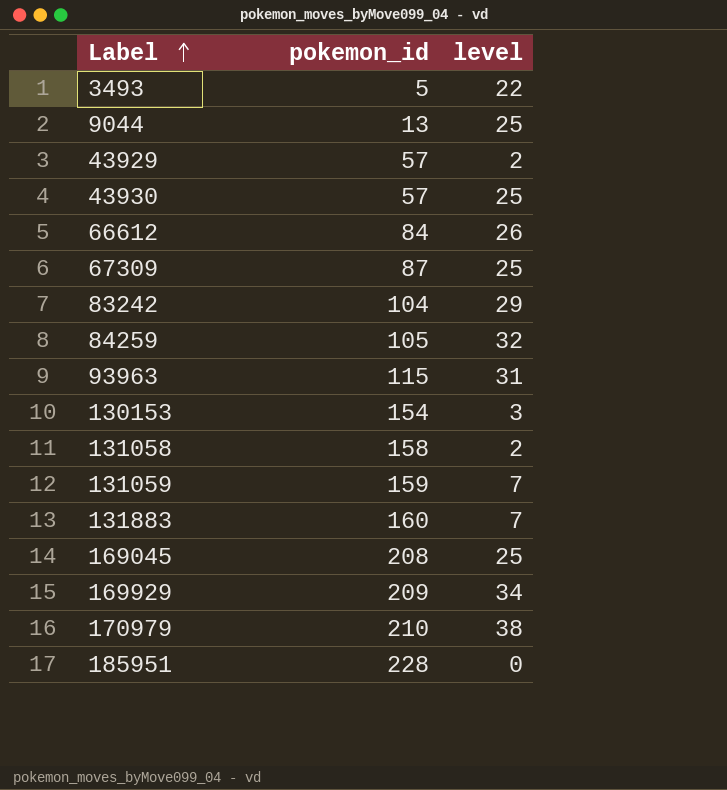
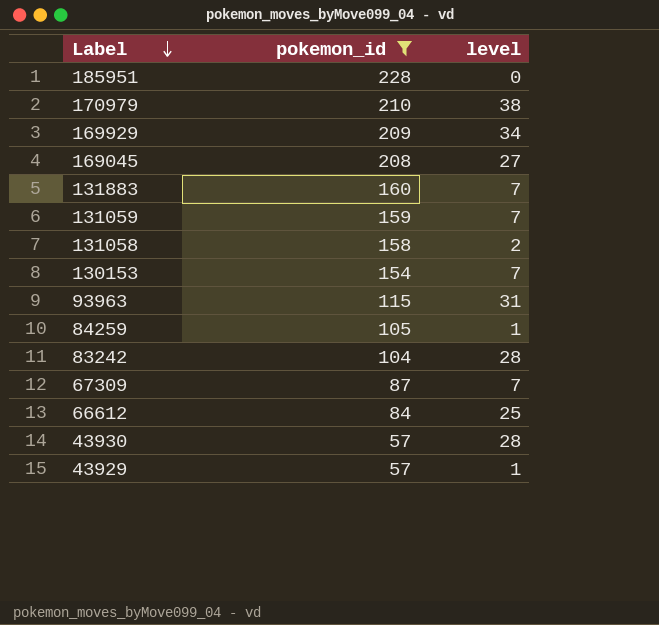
filter: none -> pokemon_id >= 57
row order: Label ascending -> Label descending
169045 | level: 25 -> 27
130153 | level: 3 -> 7
84259 | level: 32 -> 1
83242 | level: 29 -> 28
67309 | level: 25 -> 7
66612 | level: 26 -> 25
43930 | level: 25 -> 28
43929 | level: 2 -> 1

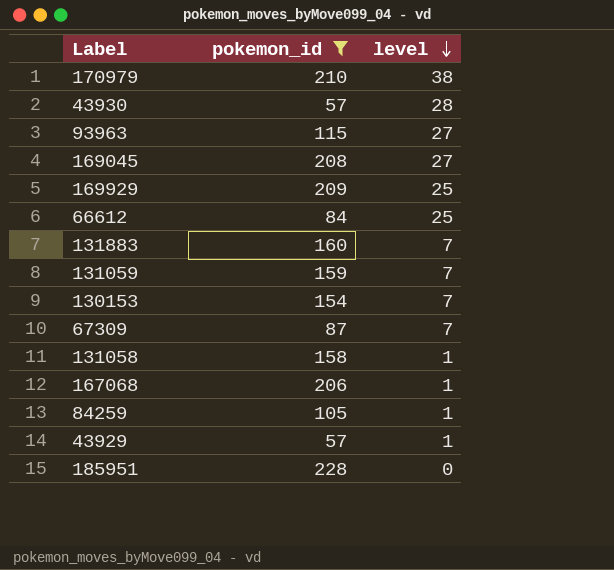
row order: Label descending -> level descending
row 83242: 104 | 28 -> none
93963 | level: 31 -> 27
169929 | level: 34 -> 25
131058 | level: 2 -> 1
row 167068: none -> 206 | 1

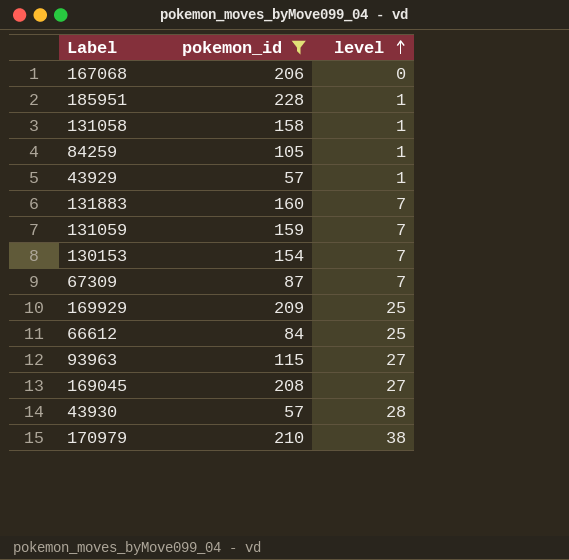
row order: level descending -> level ascending
167068 | level: 1 -> 0
185951 | level: 0 -> 1

